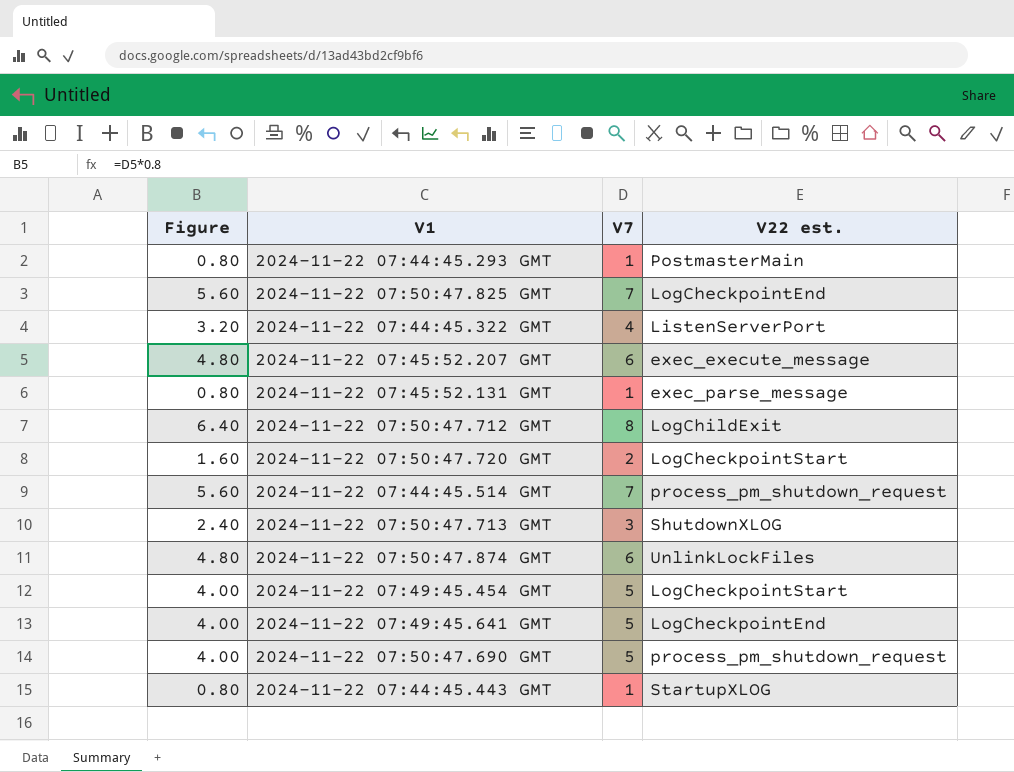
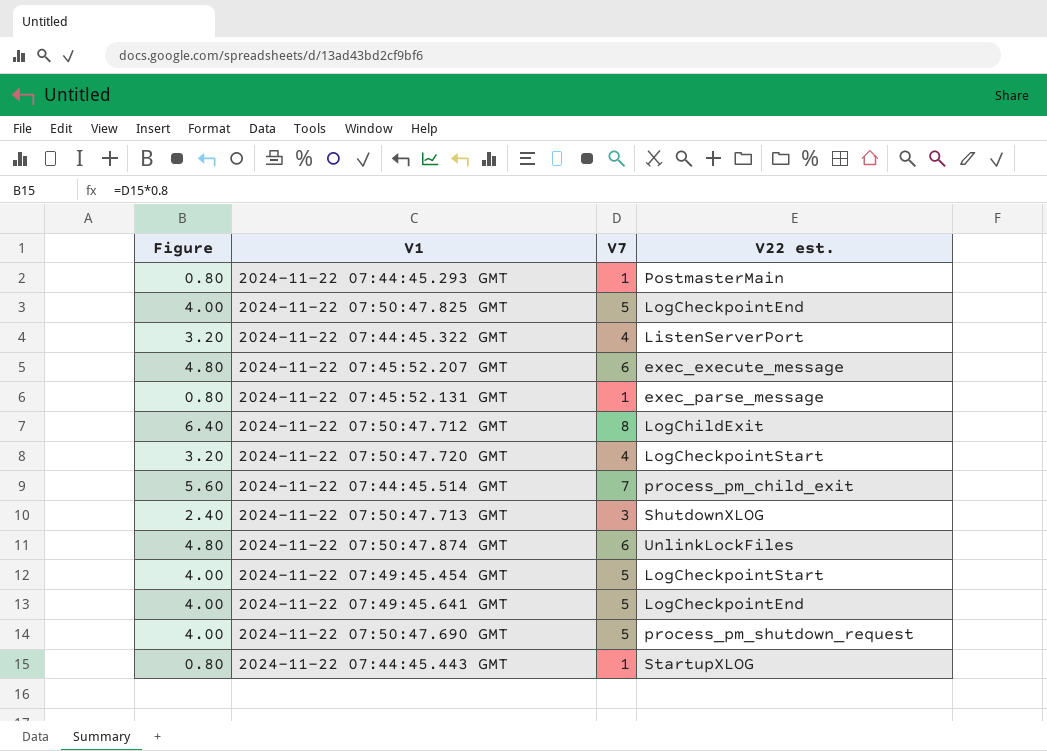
2024-11-22 07:50:47.825 GMT | Figure: 5.60 -> 4.00
2024-11-22 07:50:47.825 GMT | V7: 7 -> 5
2024-11-22 07:50:47.720 GMT | Figure: 1.60 -> 3.20
2024-11-22 07:50:47.720 GMT | V7: 2 -> 4
2024-11-22 07:44:45.514 GMT | V22 est.: process_pm_shutdown_request -> process_pm_child_exit

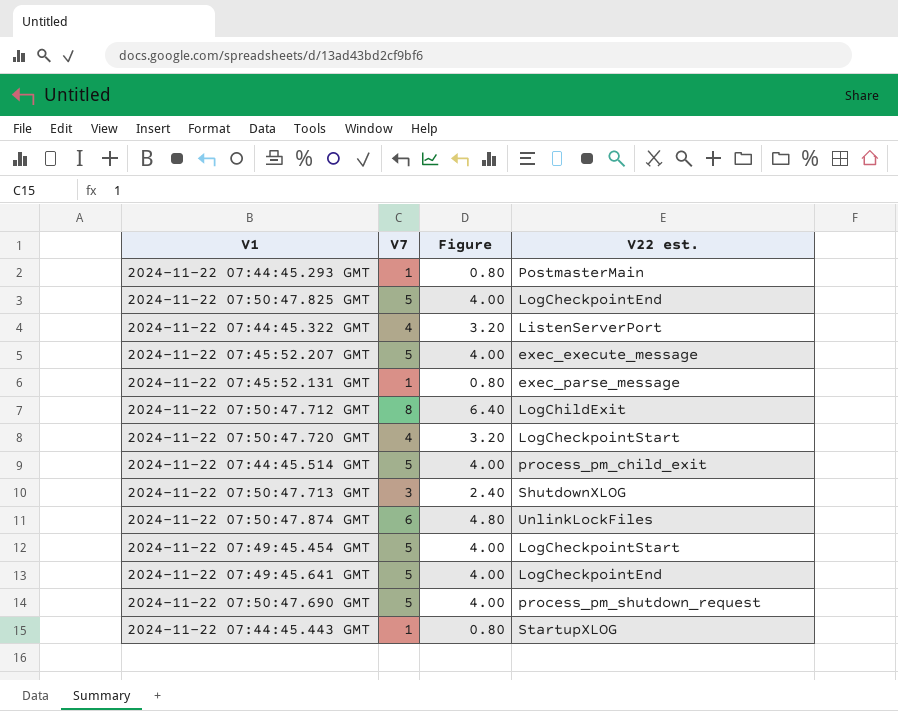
column Figure | position: 1 -> 3
2024-11-22 07:45:52.207 GMT | V7: 6 -> 5
2024-11-22 07:45:52.207 GMT | Figure: 4.80 -> 4.00
2024-11-22 07:44:45.514 GMT | V7: 7 -> 5
2024-11-22 07:44:45.514 GMT | Figure: 5.60 -> 4.00

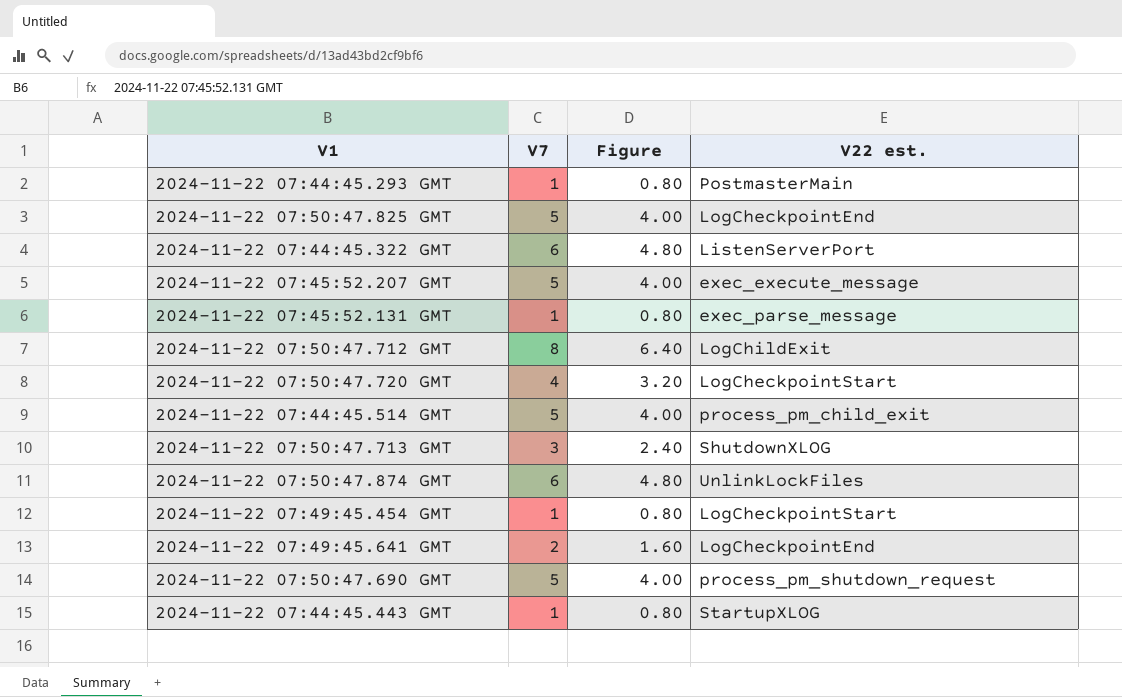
2024-11-22 07:44:45.322 GMT | V7: 4 -> 6
2024-11-22 07:44:45.322 GMT | Figure: 3.20 -> 4.80
2024-11-22 07:49:45.454 GMT | V7: 5 -> 1
2024-11-22 07:49:45.454 GMT | Figure: 4.00 -> 0.80
2024-11-22 07:49:45.641 GMT | V7: 5 -> 2
2024-11-22 07:49:45.641 GMT | Figure: 4.00 -> 1.60

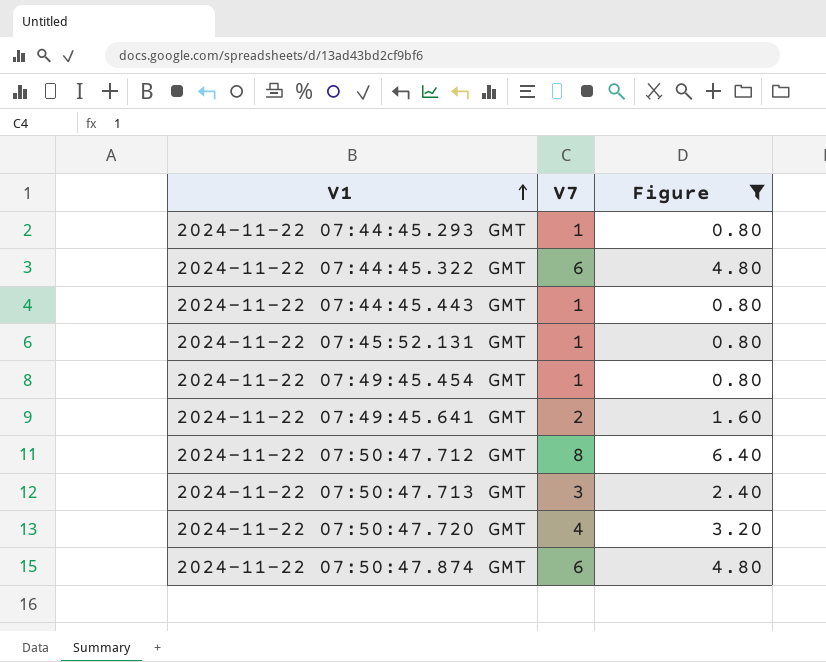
filter: none -> Figure != 4.00
row order: none -> V1 ascending
column V22 est. | position: 4 -> none

